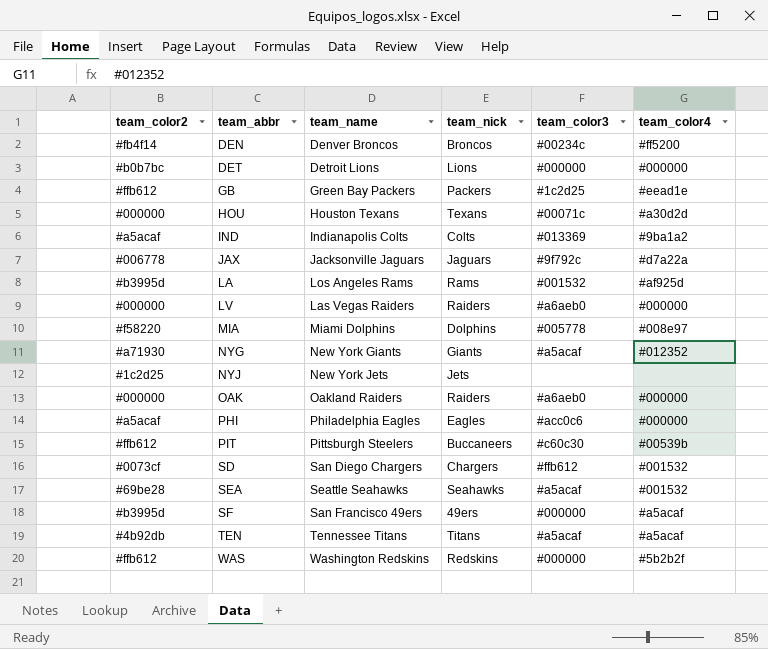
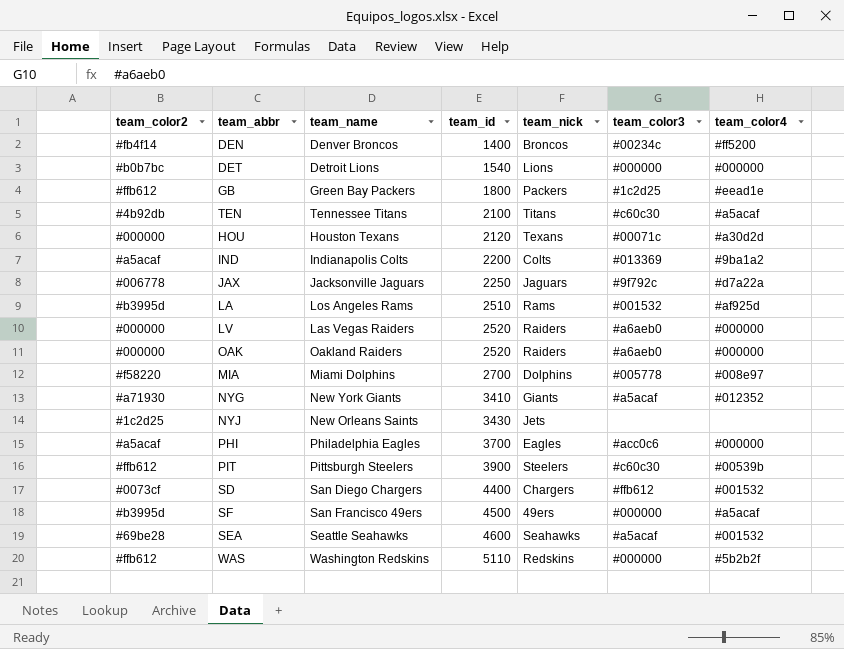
row order: team_abbr ascending -> team_id ascending
column team_id | position: none -> 4
TEN | team_color3: #a5acaf -> #c60c30
NYJ | team_name: New York Jets -> New Orleans Saints
PIT | team_nick: Buccaneers -> Steelers

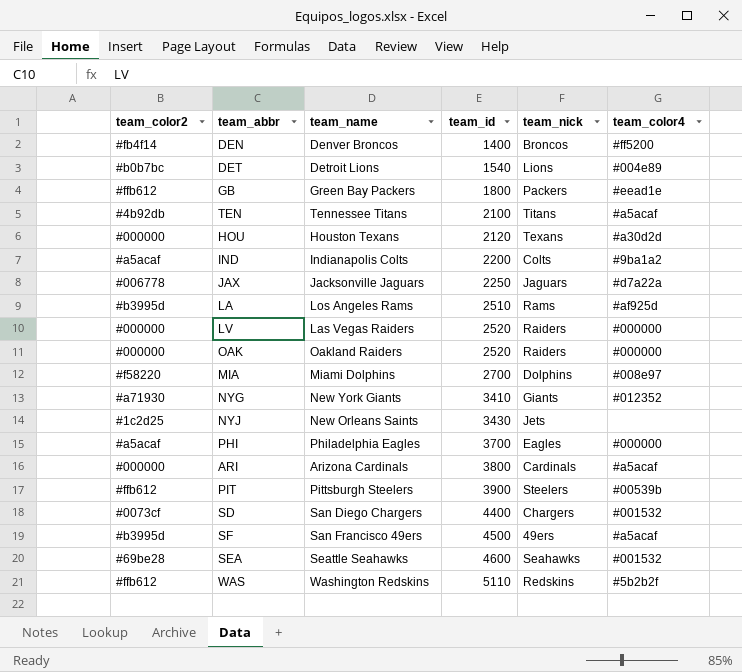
column team_color3 | position: 6 -> none
DET | team_color4: #000000 -> #004e89
row ARI: none -> #000000 | Arizona Cardinals | 3800 | Cardinals | #a5acaf

